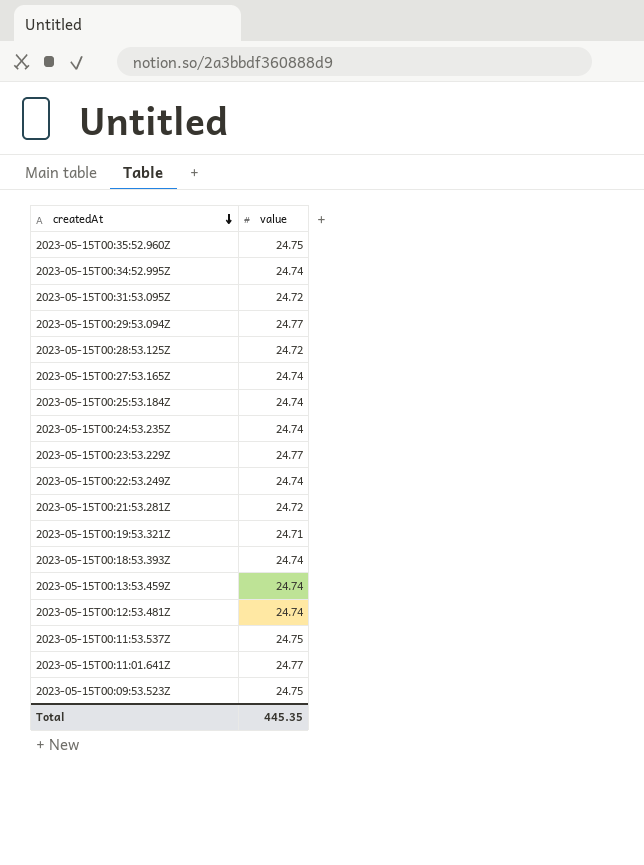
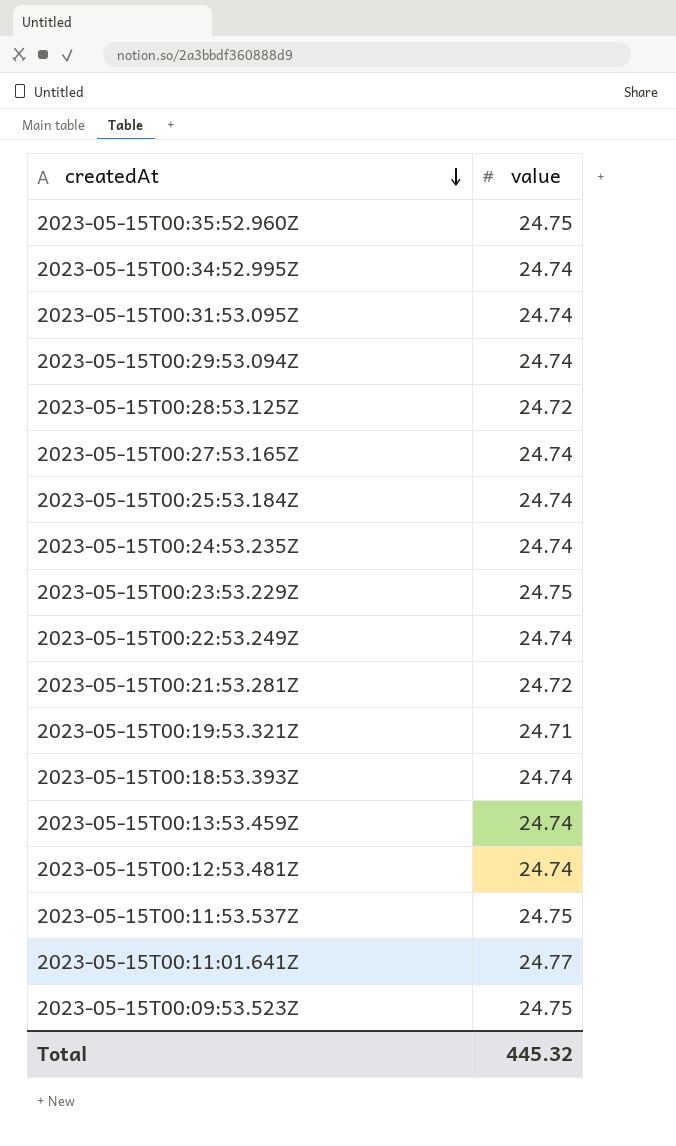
2023-05-15T00:31:53.095Z | value: 24.72 -> 24.74
2023-05-15T00:29:53.094Z | value: 24.77 -> 24.74
2023-05-15T00:23:53.229Z | value: 24.77 -> 24.75
Total | value: 445.35 -> 445.32

